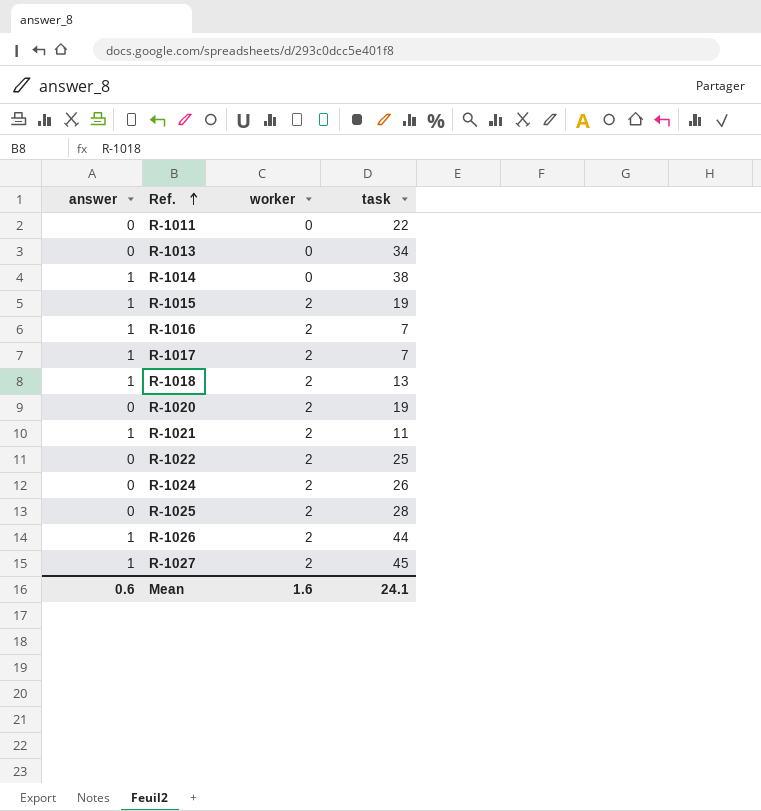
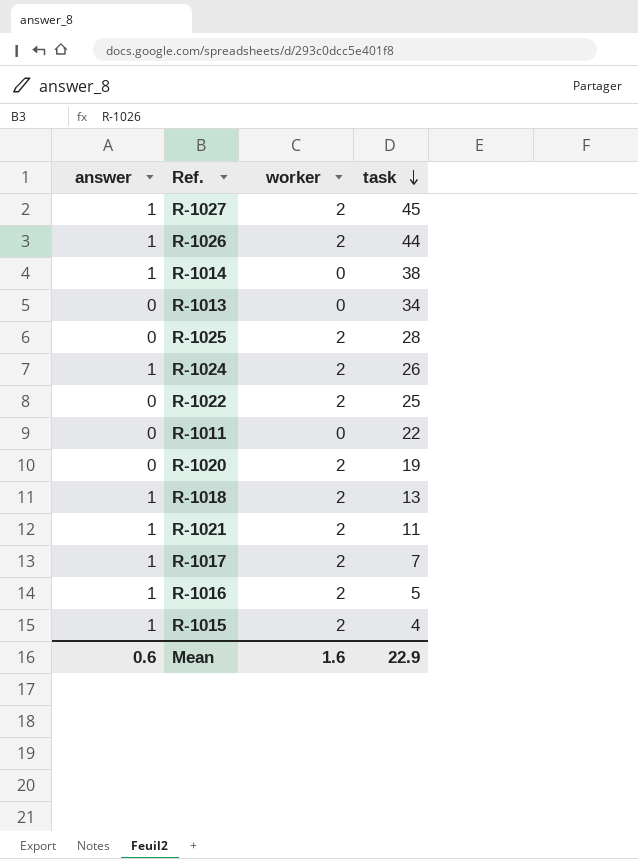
row order: Ref. ascending -> task descending
R-1024 | answer: 0 -> 1
R-1016 | task: 7 -> 5
R-1015 | task: 19 -> 4
Mean | task: 24.1 -> 22.9

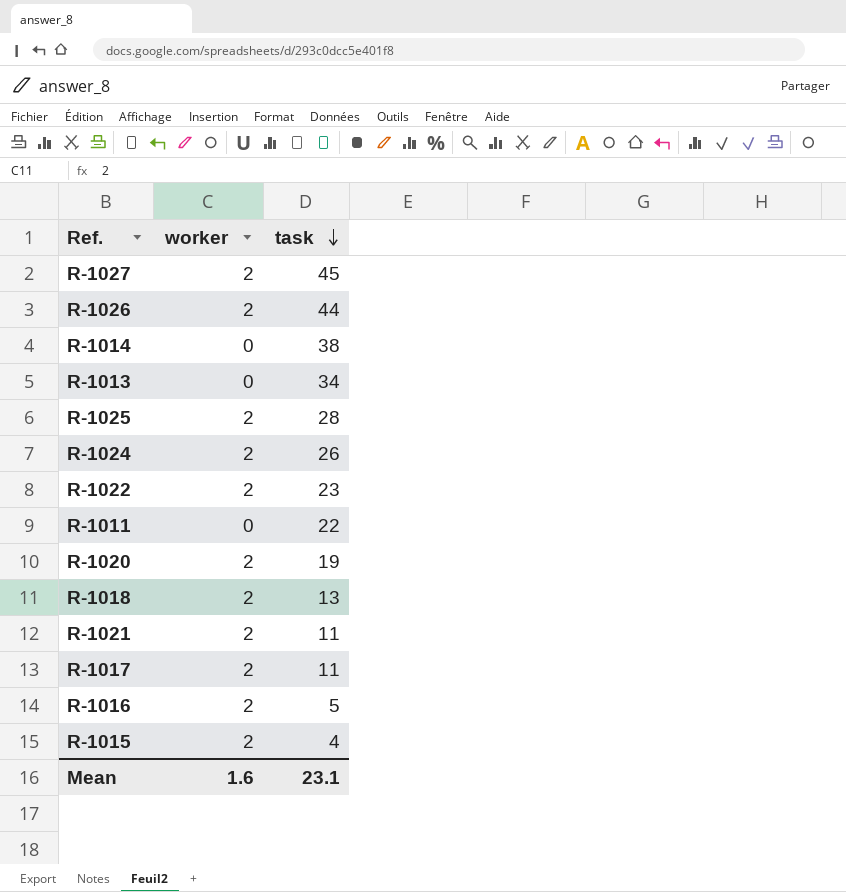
column answer | position: 1 -> none
R-1022 | task: 25 -> 23
R-1017 | task: 7 -> 11
Mean | task: 22.9 -> 23.1

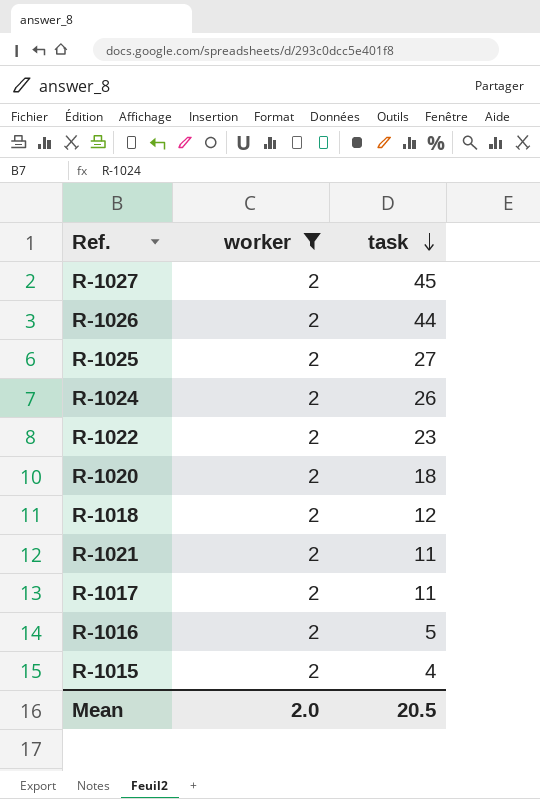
filter: none -> worker = 2
R-1025 | task: 28 -> 27
R-1020 | task: 19 -> 18
R-1018 | task: 13 -> 12
Mean | worker: 1.6 -> 2.0
Mean | task: 23.1 -> 20.5

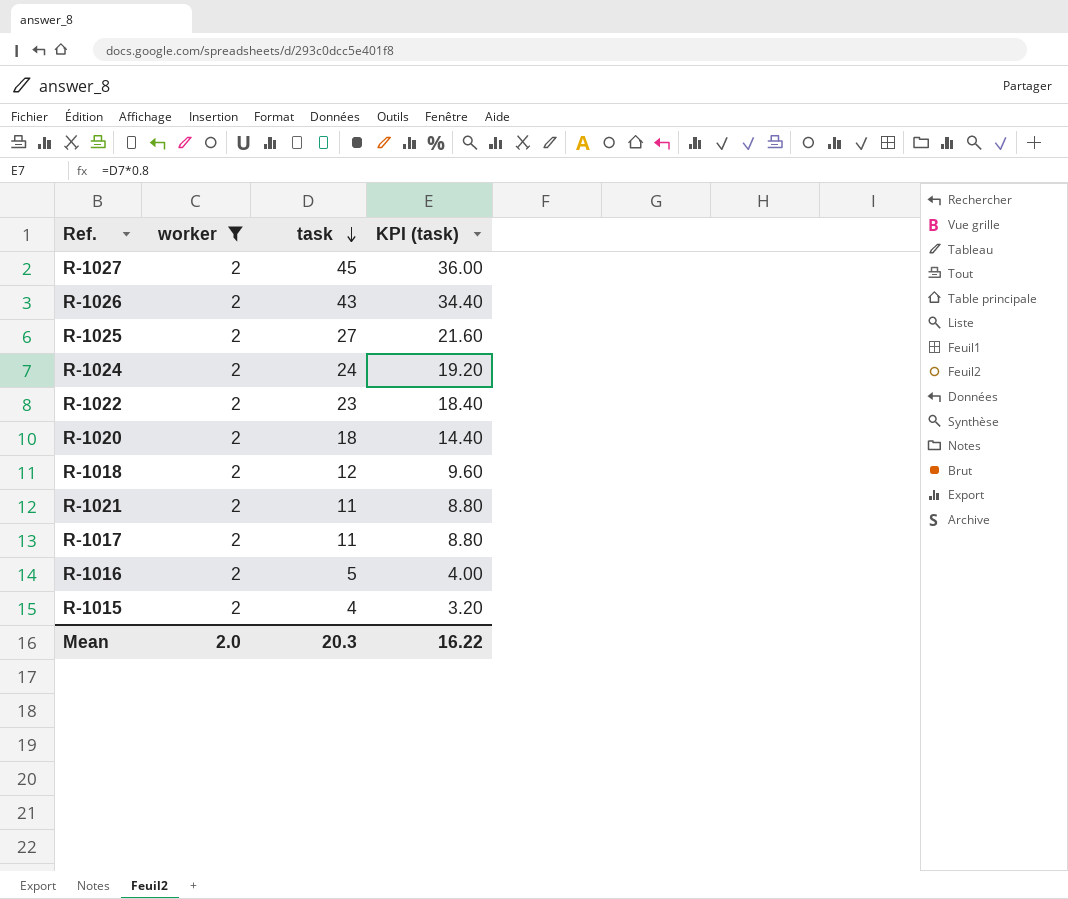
column KPI (task) | formula: none -> [task] * 0.8
R-1026 | task: 44 -> 43
R-1024 | task: 26 -> 24
Mean | task: 20.5 -> 20.3

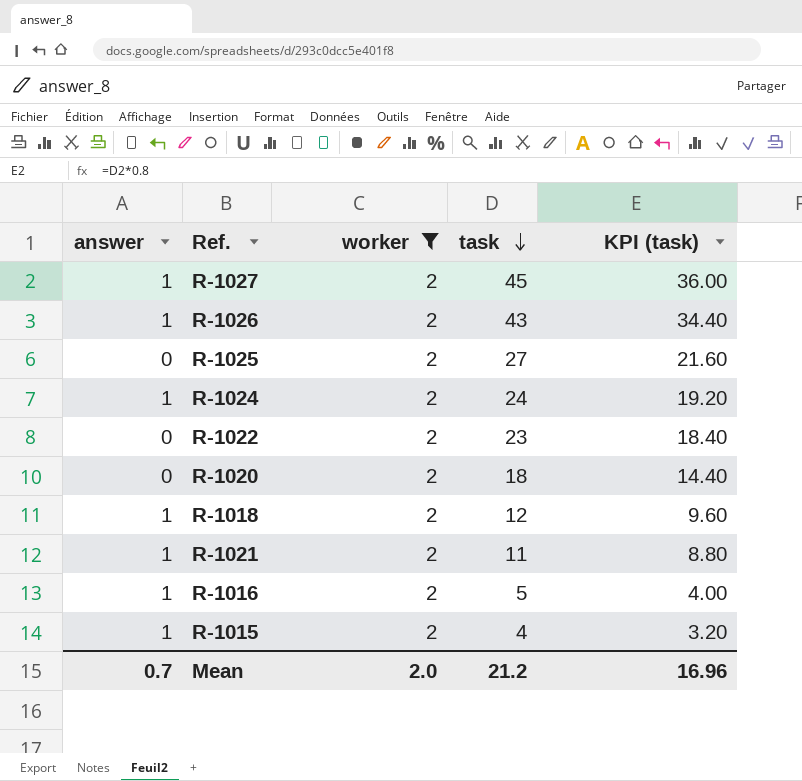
column answer | position: none -> 1
row R-1017: 2 | 11 | 8.80 -> none
Mean | task: 20.3 -> 21.2
Mean | KPI (task): 16.22 -> 16.96

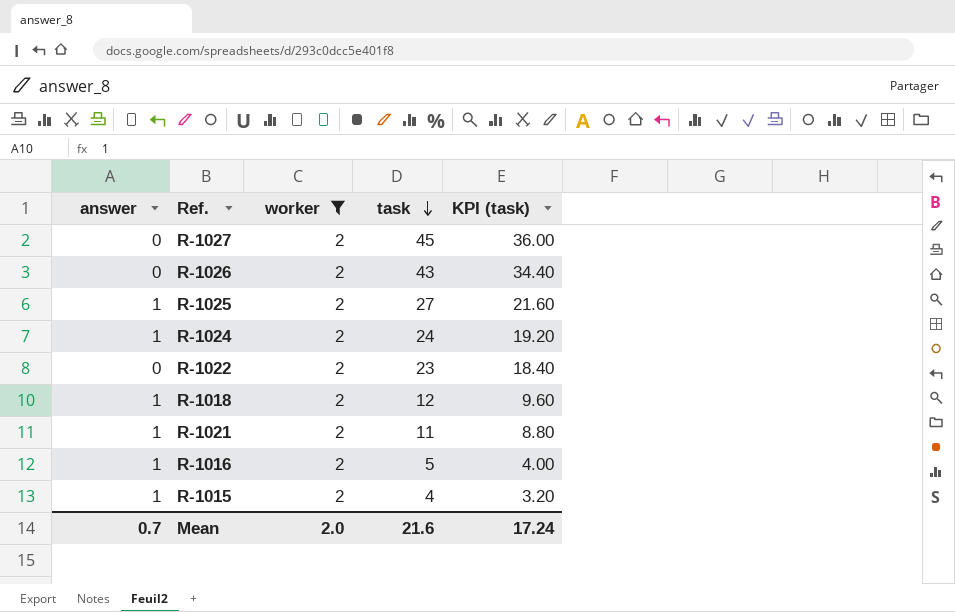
row R-1020: 0 | 2 | 18 | 14.40 -> none
R-1027 | answer: 1 -> 0
R-1026 | answer: 1 -> 0
R-1025 | answer: 0 -> 1
Mean | task: 21.2 -> 21.6
Mean | KPI (task): 16.96 -> 17.24

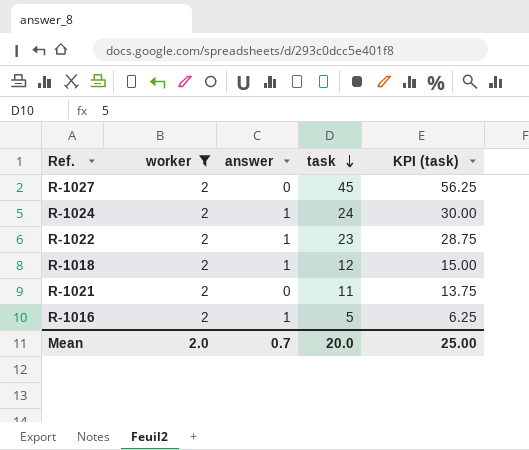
column answer | position: 1 -> 3
column KPI (task) | formula: [task] * 0.8 -> [task] * 1.25
row R-1026: 0 | 2 | 43 | 34.40 -> none
row R-1025: 1 | 2 | 27 | 21.60 -> none
row R-1015: 1 | 2 | 4 | 3.20 -> none
R-1022 | answer: 0 -> 1
R-1021 | answer: 1 -> 0
Mean | task: 21.6 -> 20.0
Mean | KPI (task): 17.24 -> 25.00

